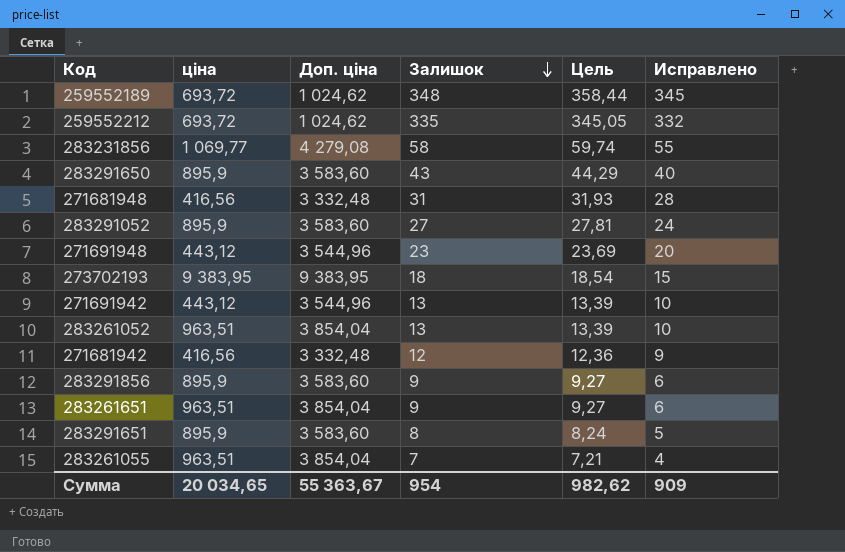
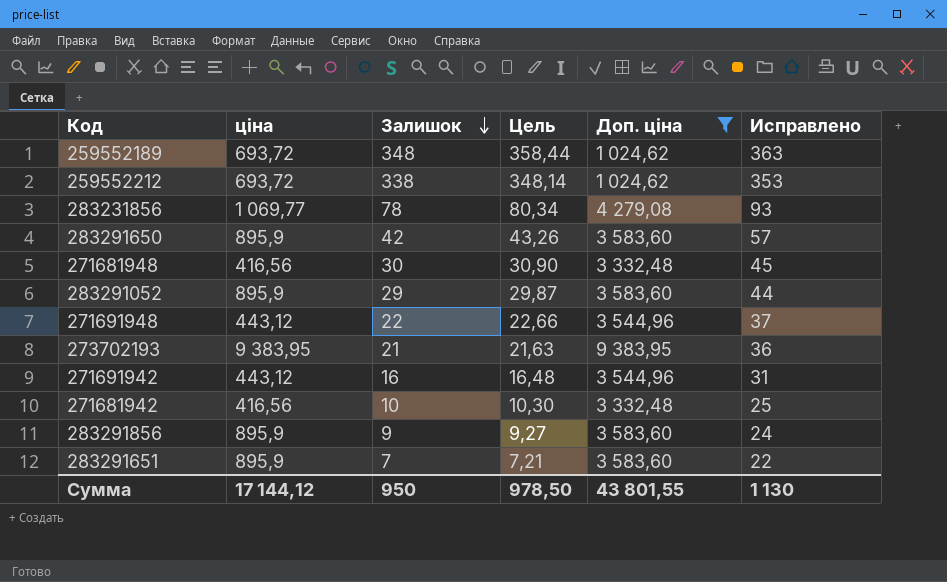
filter: none -> Доп. ціна != 3 854,04
column Доп. ціна | position: 3 -> 5
column Исправлено | formula: [Залишок] - 3 -> [Залишок] + 15
259552212 | Залишок: 335 -> 338
259552212 | Цель: 345,05 -> 348,14
283231856 | Залишок: 58 -> 78
283231856 | Цель: 59,74 -> 80,34
283291650 | Залишок: 43 -> 42
283291650 | Цель: 44,29 -> 43,26
271681948 | Залишок: 31 -> 30
271681948 | Цель: 31,93 -> 30,90
283291052 | Залишок: 27 -> 29
283291052 | Цель: 27,81 -> 29,87
271691948 | Залишок: 23 -> 22
271691948 | Цель: 23,69 -> 22,66
273702193 | Залишок: 18 -> 21
273702193 | Цель: 18,54 -> 21,63
271691942 | Залишок: 13 -> 16
271691942 | Цель: 13,39 -> 16,48
271681942 | Залишок: 12 -> 10
271681942 | Цель: 12,36 -> 10,30
283291651 | Залишок: 8 -> 7
283291651 | Цель: 8,24 -> 7,21
Сумма | ціна: 20 034,65 -> 17 144,12
Сумма | Залишок: 954 -> 950
Сумма | Цель: 982,62 -> 978,50
Сумма | Доп. ціна: 55 363,67 -> 43 801,55
Сумма | Исправлено: 909 -> 1 130

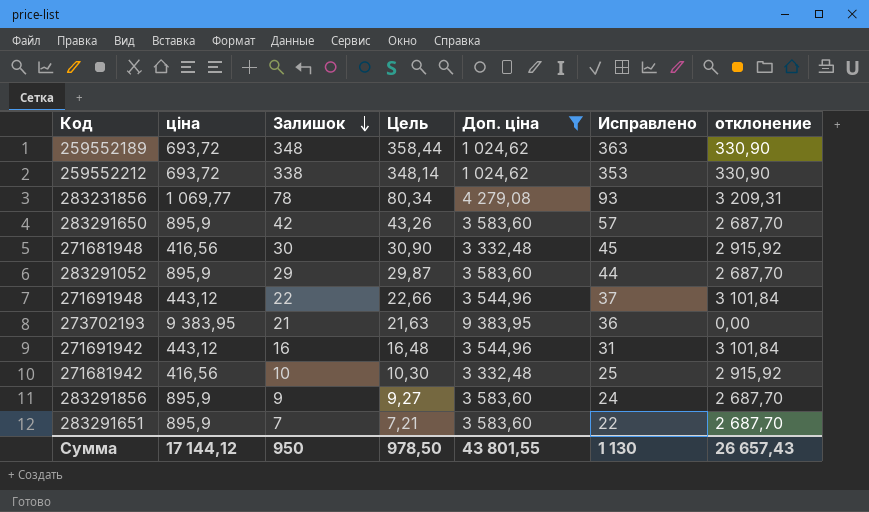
column отклонение | formula: none -> [Доп. ціна] - [ціна]

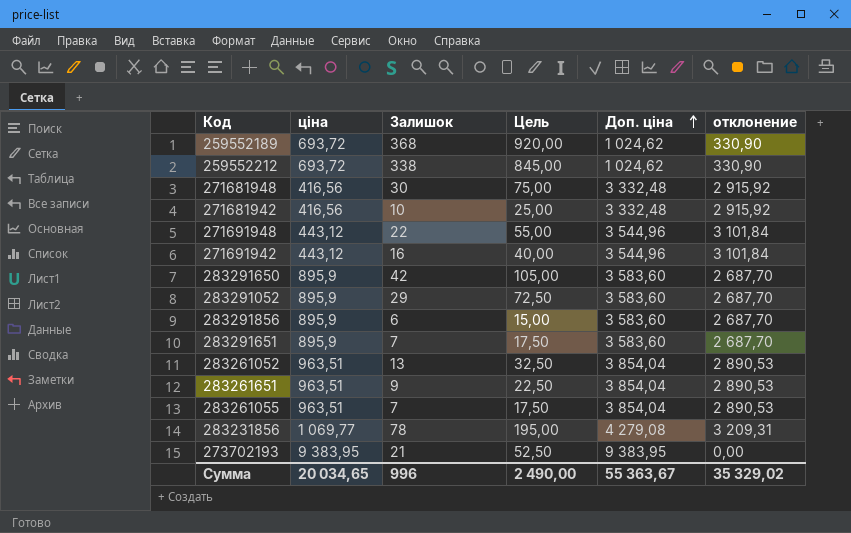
filter: Доп. ціна != 3 854,04 -> none
row order: Залишок descending -> Доп. ціна ascending
column Исправлено | formula: [Залишок] + 15 -> none
column Цель | formula: [Залишок] * 1,03 -> [Залишок] * 2,5
259552189 | Залишок: 348 -> 368
283291856 | Залишок: 9 -> 6
Сумма | ціна: 17 144,12 -> 20 034,65
Сумма | Залишок: 950 -> 996
Сумма | Цель: 978,50 -> 2 490,00
Сумма | Доп. ціна: 43 801,55 -> 55 363,67
Сумма | отклонение: 26 657,43 -> 35 329,02

